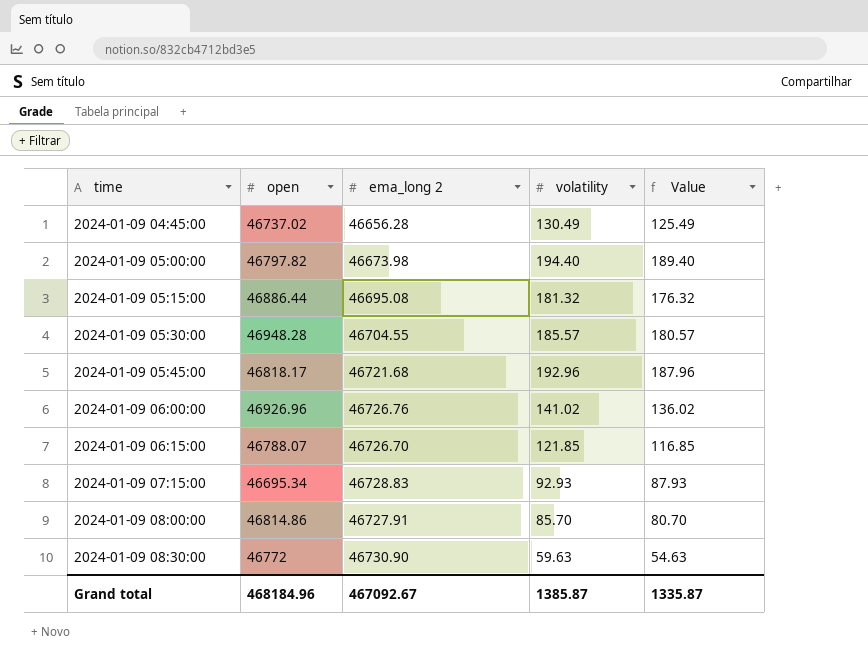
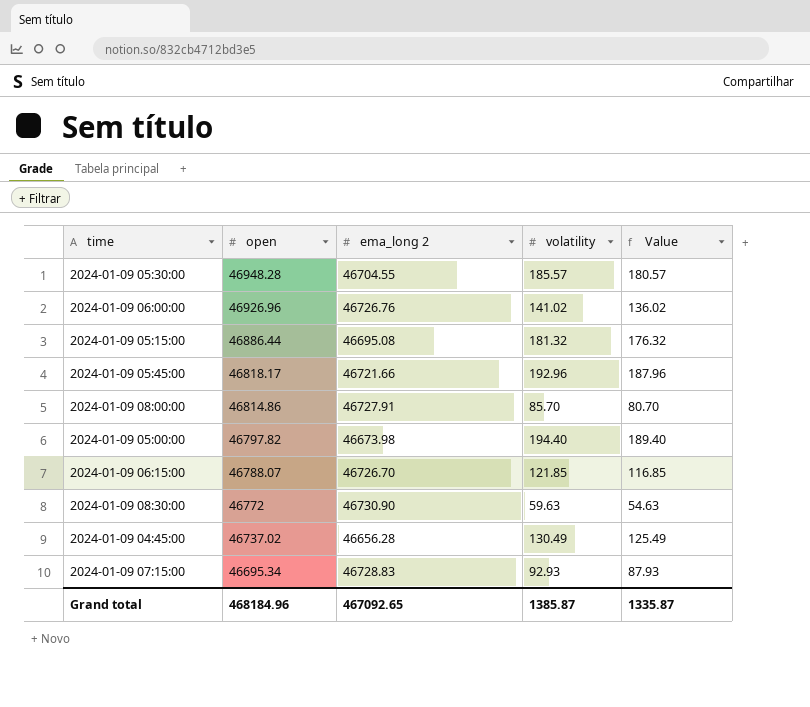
row order: time ascending -> open descending
2024-01-09 05:45:00 | ema_long 2: 46721.68 -> 46721.66
Grand total | ema_long 2: 467092.67 -> 467092.65

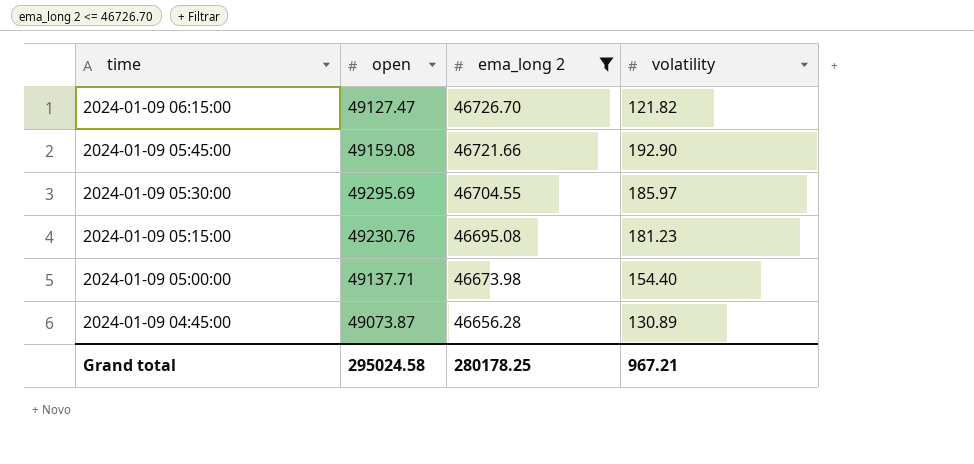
filter: none -> ema_long 2 <= 46726.70
row order: open descending -> time descending
column Value | formula: [volatility] - 5 -> none
2024-01-09 06:15:00 | open: 46788.07 -> 49127.47
2024-01-09 06:15:00 | volatility: 121.85 -> 121.82
2024-01-09 05:45:00 | open: 46818.17 -> 49159.08
2024-01-09 05:45:00 | volatility: 192.96 -> 192.90
2024-01-09 05:30:00 | open: 46948.28 -> 49295.69
2024-01-09 05:30:00 | volatility: 185.57 -> 185.97
2024-01-09 05:15:00 | open: 46886.44 -> 49230.76
2024-01-09 05:15:00 | volatility: 181.32 -> 181.23
2024-01-09 05:00:00 | open: 46797.82 -> 49137.71
2024-01-09 05:00:00 | volatility: 194.40 -> 154.40
2024-01-09 04:45:00 | open: 46737.02 -> 49073.87
2024-01-09 04:45:00 | volatility: 130.49 -> 130.89
Grand total | open: 468184.96 -> 295024.58
Grand total | ema_long 2: 467092.65 -> 280178.25
Grand total | volatility: 1385.87 -> 967.21

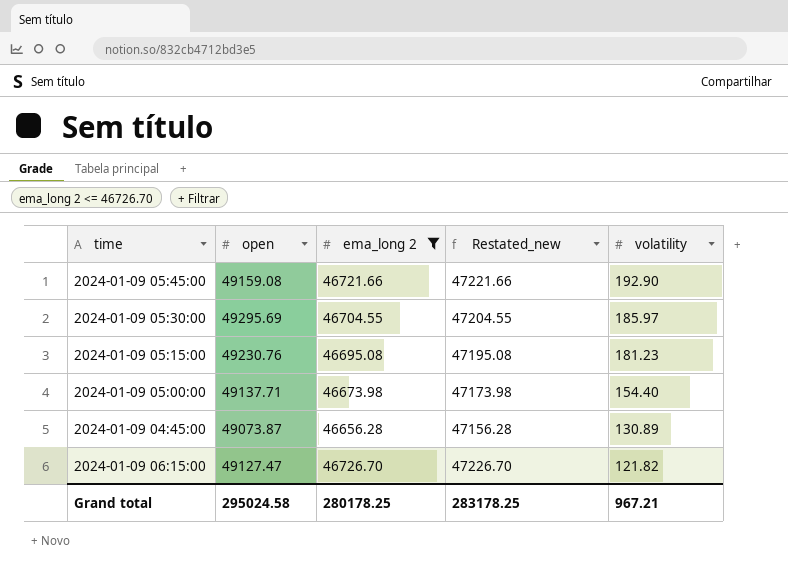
row order: time descending -> volatility descending
column Restated_new | formula: none -> [ema_long 2] + 500

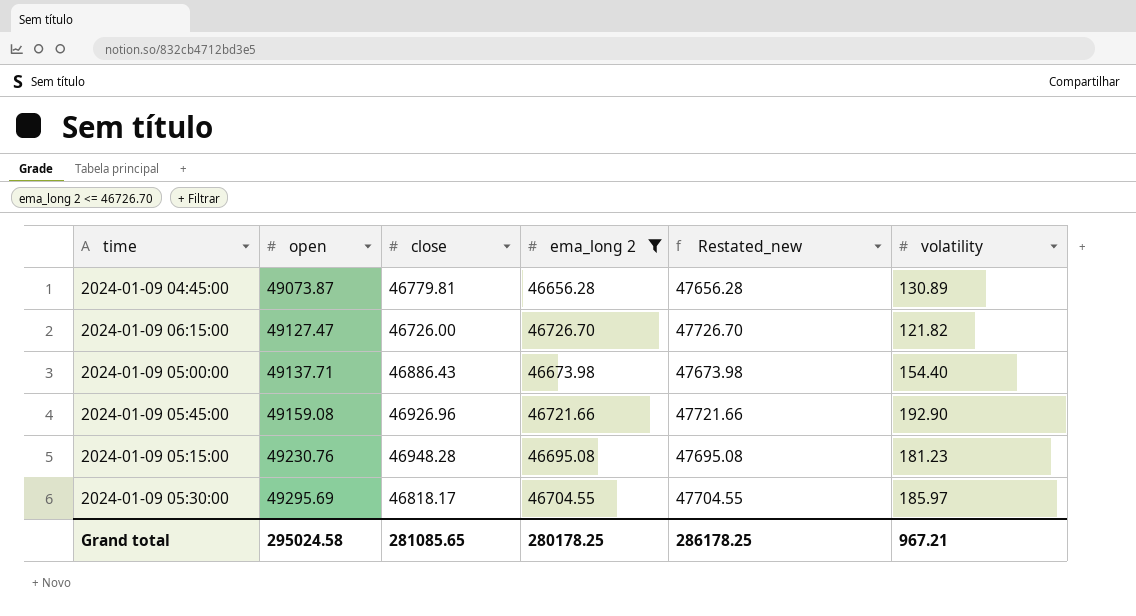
row order: volatility descending -> open ascending
column close | position: none -> 3
column Restated_new | formula: [ema_long 2] + 500 -> [ema_long 2] + 1000
Grand total | Restated_new: 283178.25 -> 286178.25

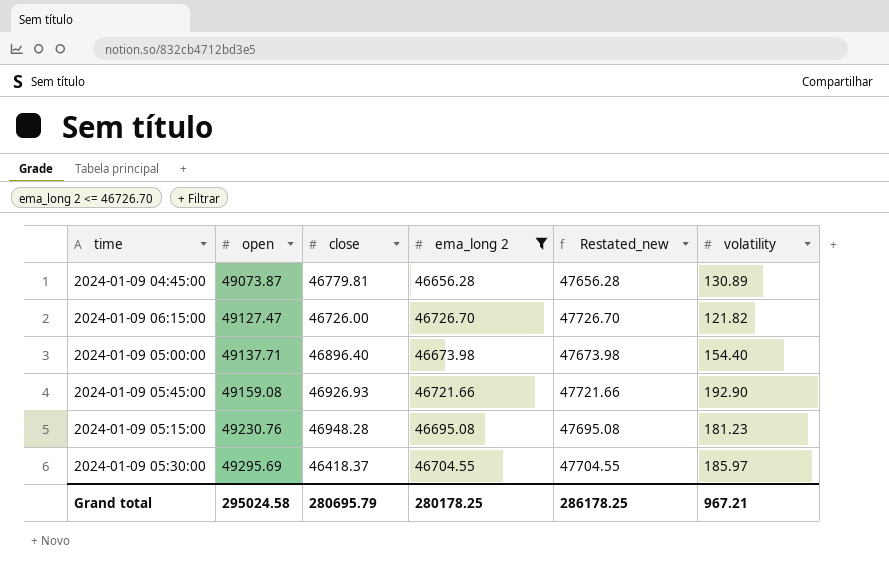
2024-01-09 05:00:00 | close: 46886.43 -> 46896.40
2024-01-09 05:45:00 | close: 46926.96 -> 46926.93
2024-01-09 05:30:00 | close: 46818.17 -> 46418.37
Grand total | close: 281085.65 -> 280695.79

